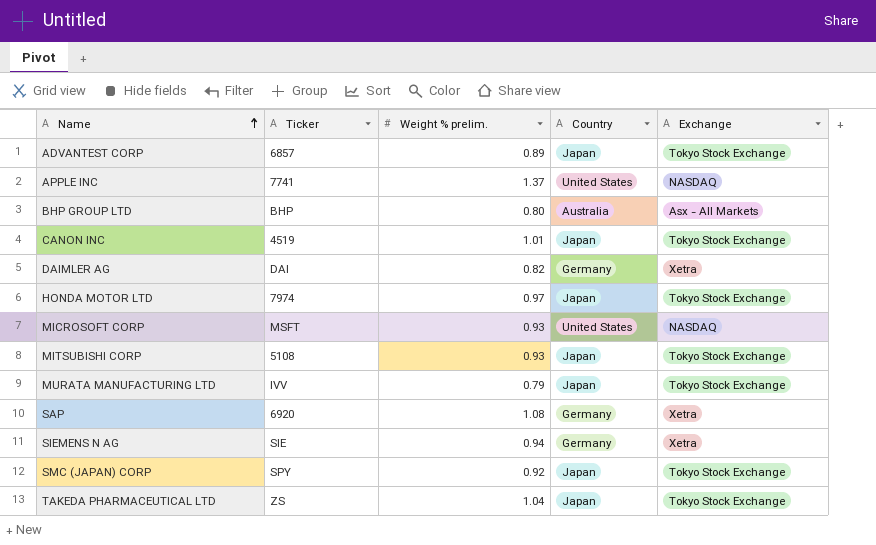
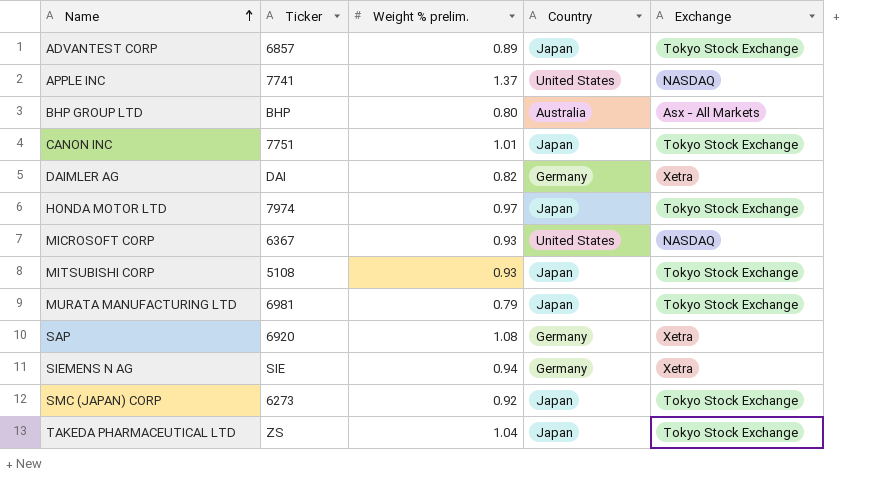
CANON INC | Ticker: 4519 -> 7751
MICROSOFT CORP | Ticker: MSFT -> 6367
MURATA MANUFACTURING LTD | Ticker: IVV -> 6981
SMC (JAPAN) CORP | Ticker: SPY -> 6273

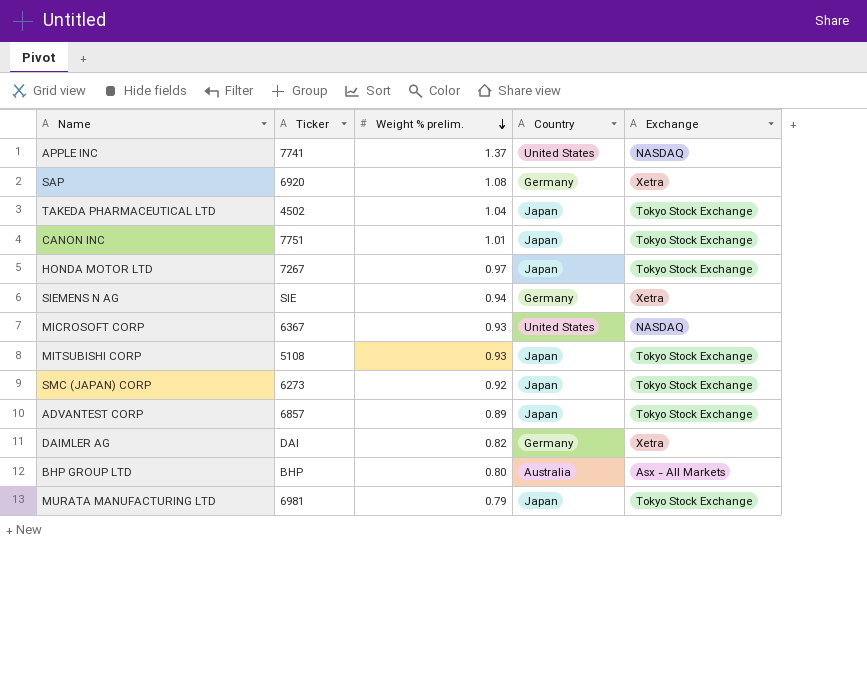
row order: Name ascending -> Weight % prelim. descending
TAKEDA PHARMACEUTICAL LTD | Ticker: ZS -> 4502
HONDA MOTOR LTD | Ticker: 7974 -> 7267

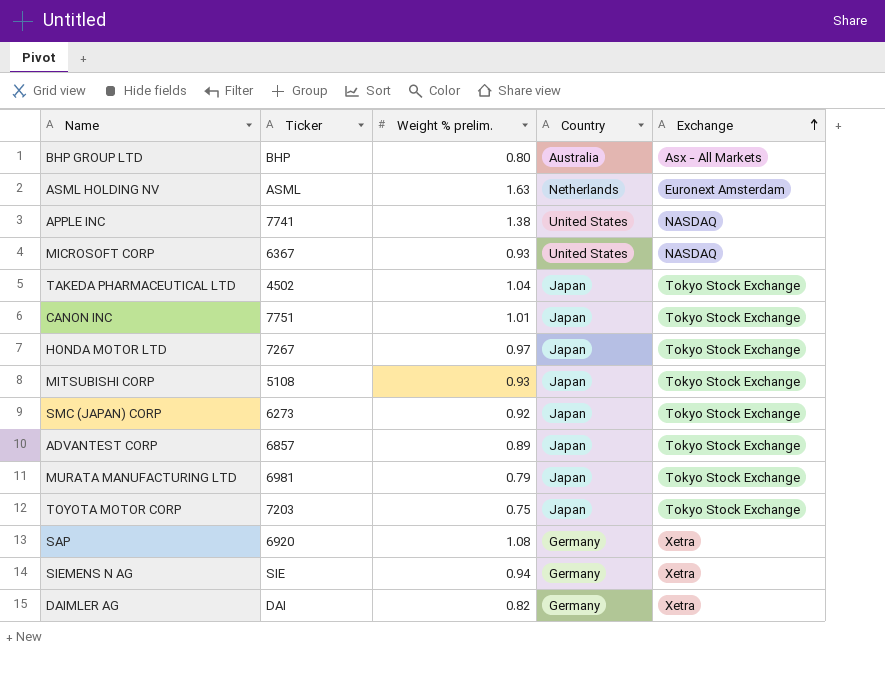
row order: Weight % prelim. descending -> Exchange ascending
row ASML HOLDING NV: none -> ASML | 1.63 | Netherlands | Euronext Amsterdam
APPLE INC | Weight % prelim.: 1.37 -> 1.38
row TOYOTA MOTOR CORP: none -> 7203 | 0.75 | Japan | Tokyo Stock Exchange

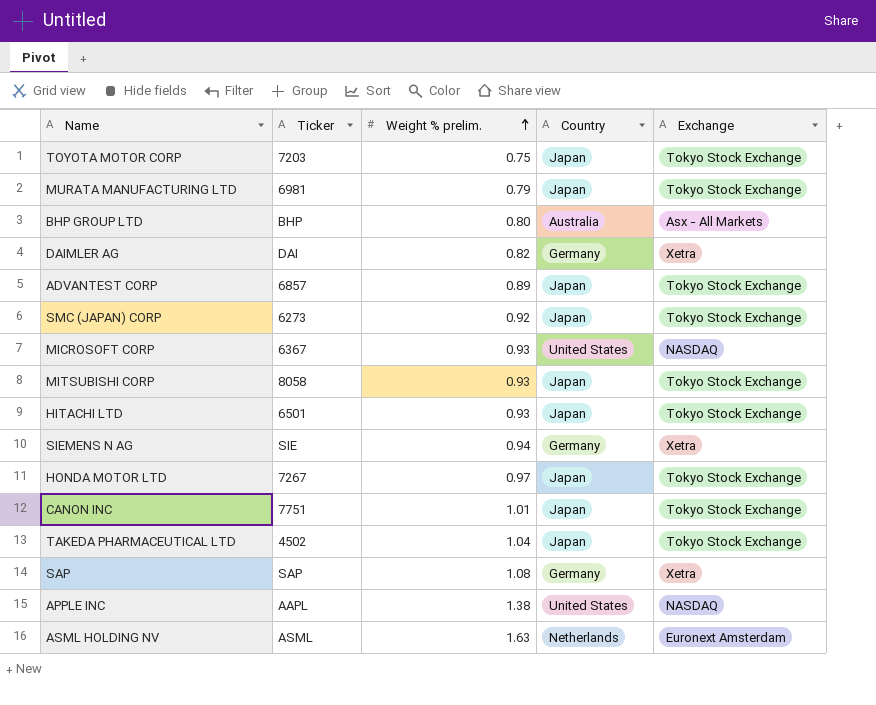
row order: Exchange ascending -> Weight % prelim. ascending
MITSUBISHI CORP | Ticker: 5108 -> 8058
row HITACHI LTD: none -> 6501 | 0.93 | Japan | Tokyo Stock Exchange
SAP | Ticker: 6920 -> SAP
APPLE INC | Ticker: 7741 -> AAPL

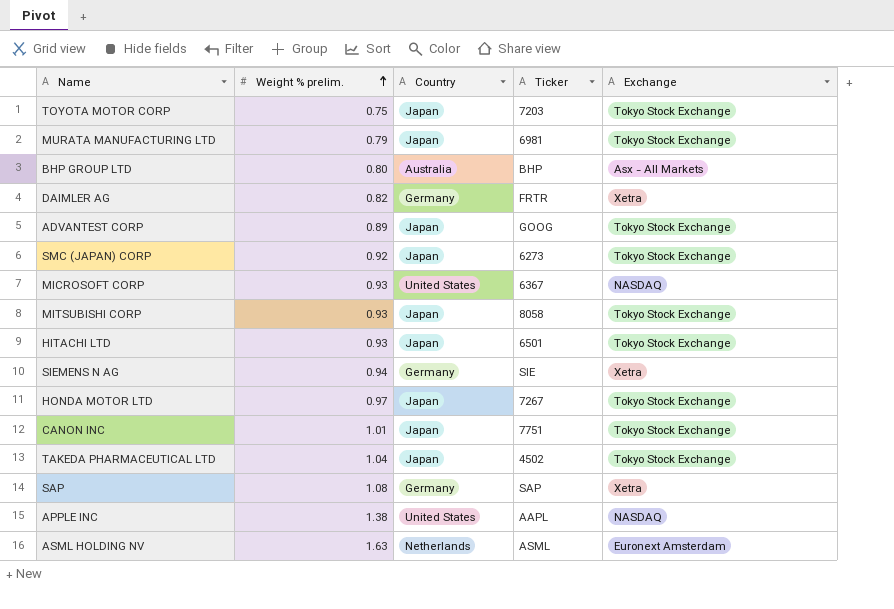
column Ticker | position: 2 -> 4
DAIMLER AG | Ticker: DAI -> FRTR
ADVANTEST CORP | Ticker: 6857 -> GOOG

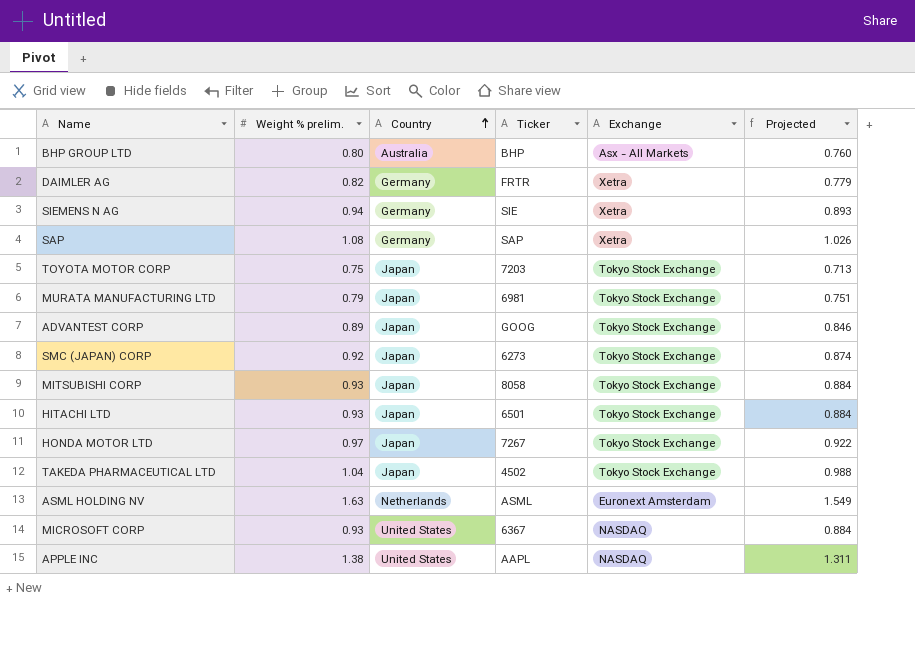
row order: Weight % prelim. ascending -> Country ascending
column Projected | formula: none -> [Weight % prelim.] * 0.95
row CANON INC: 1.01 | Japan | 7751 | Tokyo Stock Exchange -> none

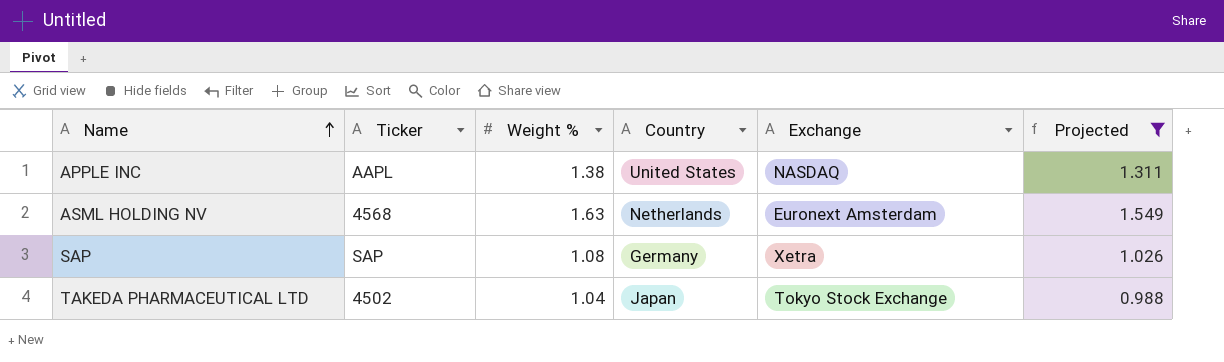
filter: none -> Projected >= 0.988
row order: Country ascending -> Name ascending
column Ticker | position: 4 -> 2
column name: Weight % prelim. -> Weight %
ASML HOLDING NV | Ticker: ASML -> 4568

